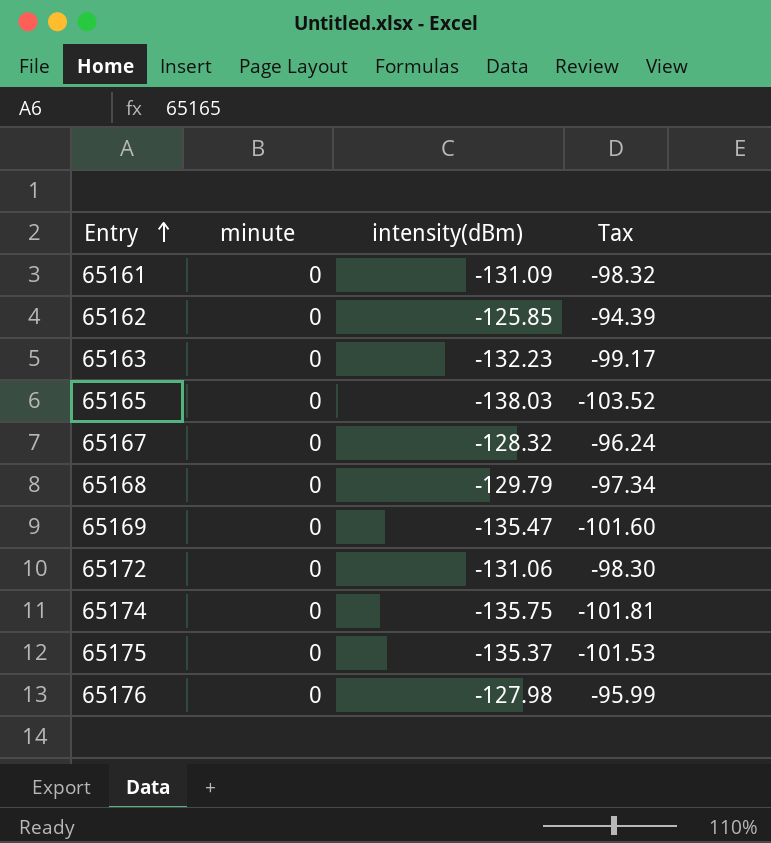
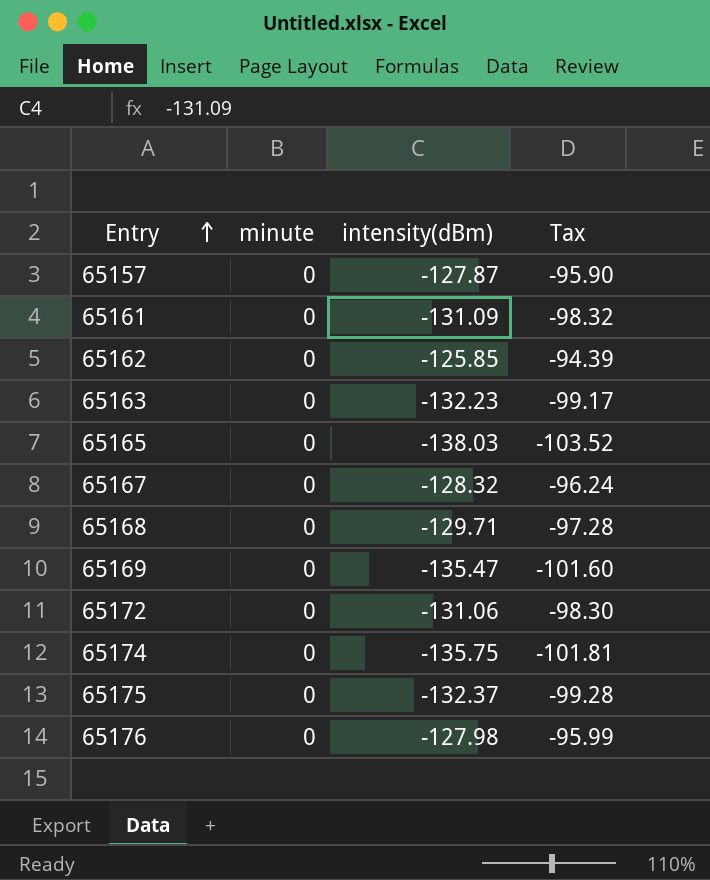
row 65157: none -> 0 | -127.87 | -95.90
65168 | intensity(dBm): -129.79 -> -129.71
65168 | Tax: -97.34 -> -97.28
65175 | intensity(dBm): -135.37 -> -132.37
65175 | Tax: -101.53 -> -99.28

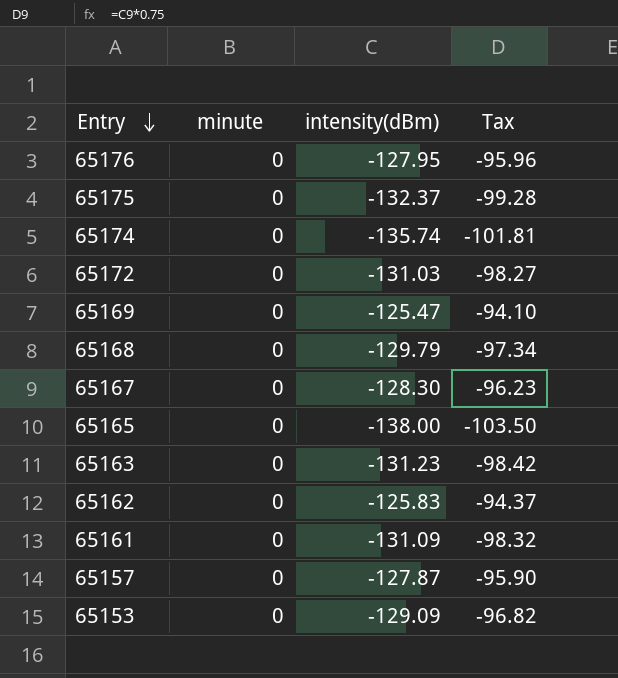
row order: Entry ascending -> Entry descending
65176 | intensity(dBm): -127.98 -> -127.95
65176 | Tax: -95.99 -> -95.96
65174 | intensity(dBm): -135.75 -> -135.74
65172 | intensity(dBm): -131.06 -> -131.03
65172 | Tax: -98.30 -> -98.27
65169 | intensity(dBm): -135.47 -> -125.47
65169 | Tax: -101.60 -> -94.10
65168 | intensity(dBm): -129.71 -> -129.79
65168 | Tax: -97.28 -> -97.34
65167 | intensity(dBm): -128.32 -> -128.30
65167 | Tax: -96.24 -> -96.23
65165 | intensity(dBm): -138.03 -> -138.00
65165 | Tax: -103.52 -> -103.50
65163 | intensity(dBm): -132.23 -> -131.23
65163 | Tax: -99.17 -> -98.42
65162 | intensity(dBm): -125.85 -> -125.83
65162 | Tax: -94.39 -> -94.37
row 65153: none -> 0 | -129.09 | -96.82

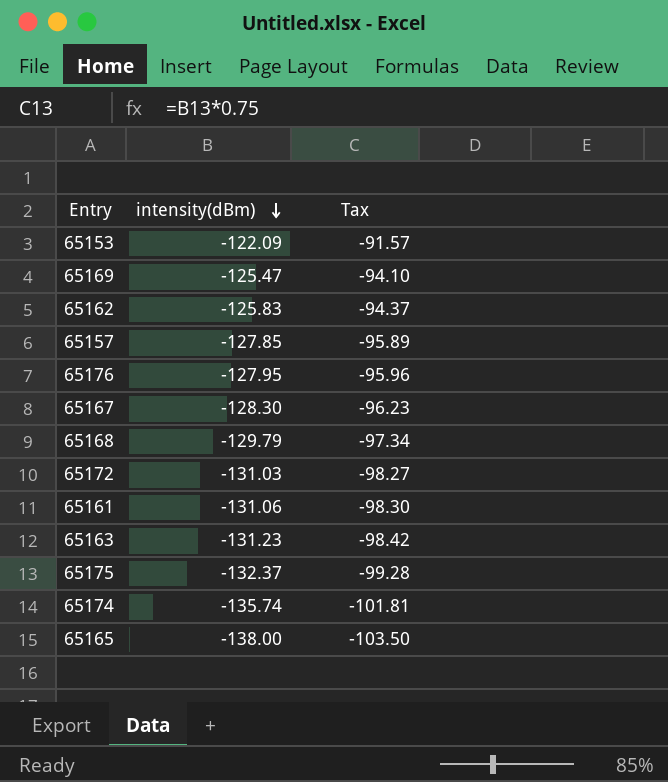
row order: Entry descending -> intensity(dBm) descending
column minute | position: 2 -> none
65153 | intensity(dBm): -129.09 -> -122.09
65153 | Tax: -96.82 -> -91.57
65157 | intensity(dBm): -127.87 -> -127.85
65157 | Tax: -95.90 -> -95.89
65161 | intensity(dBm): -131.09 -> -131.06
65161 | Tax: -98.32 -> -98.30

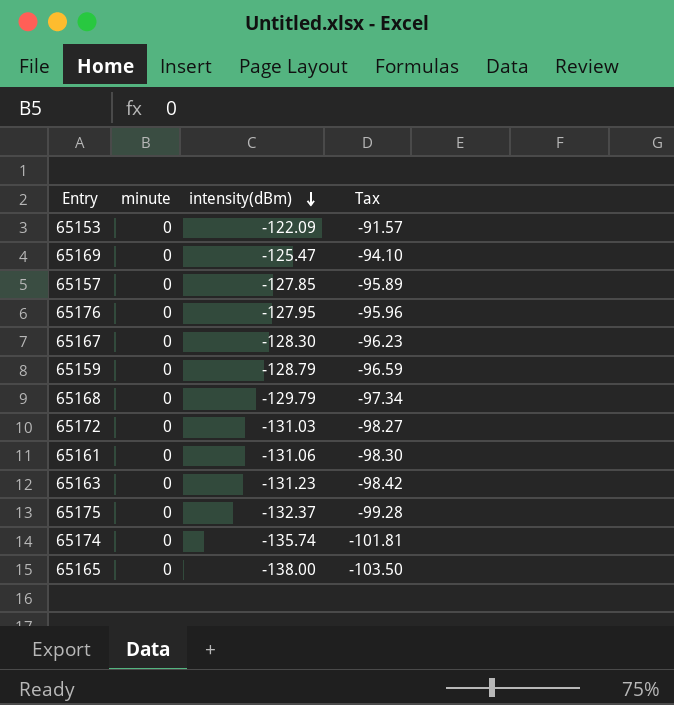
column minute | position: none -> 2
row 65162: -125.83 | -94.37 -> none
row 65159: none -> 0 | -128.79 | -96.59

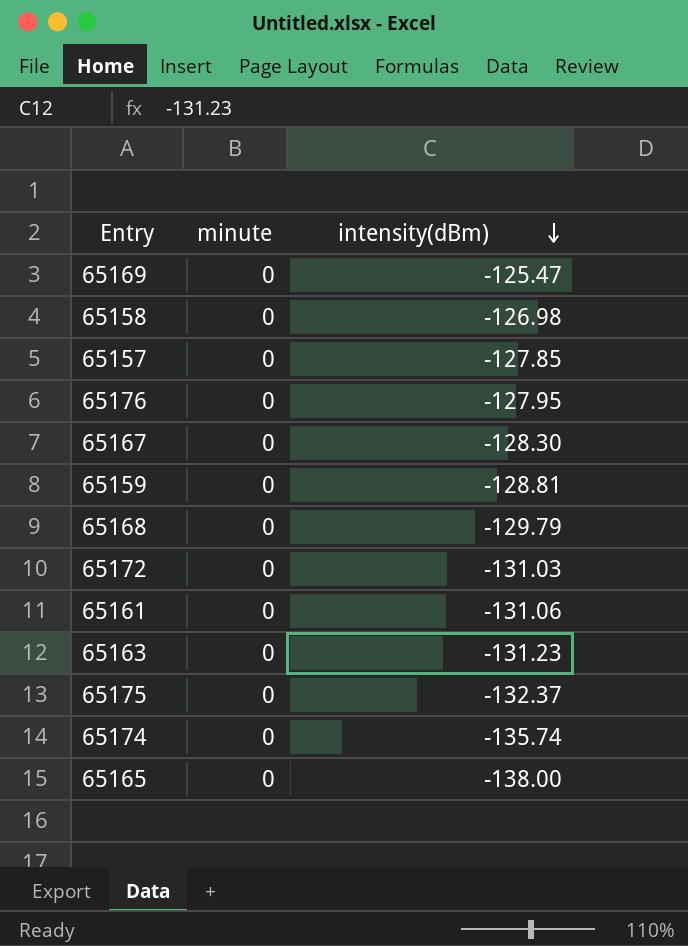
column Tax | formula: [intensity(dBm)] * 0.75 -> none
row 65153: 0 | -122.09 | -91.57 -> none
row 65158: none -> 0 | -126.98
65159 | intensity(dBm): -128.79 -> -128.81

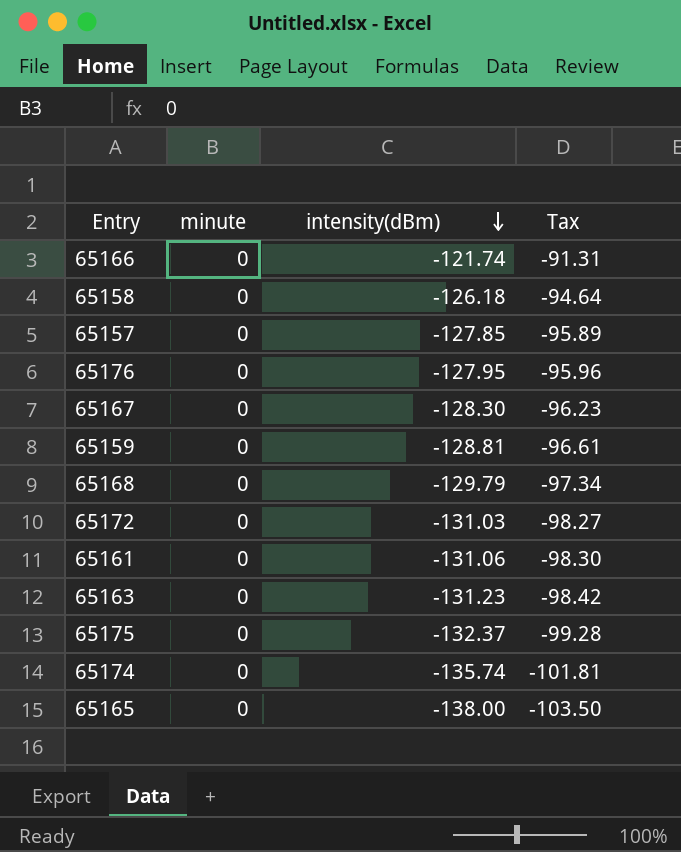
column Tax | formula: none -> [intensity(dBm)] * 0.75
row 65169: 0 | -125.47 -> none
row 65166: none -> 0 | -121.74 | -91.31
65158 | intensity(dBm): -126.98 -> -126.18

